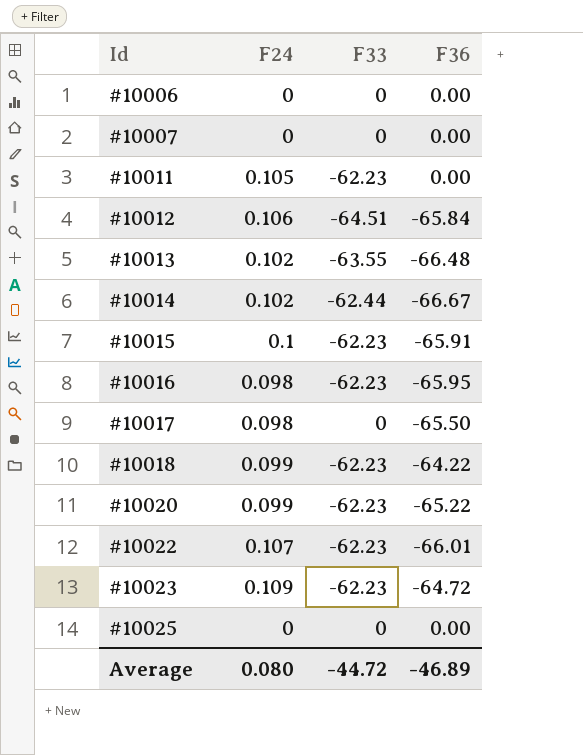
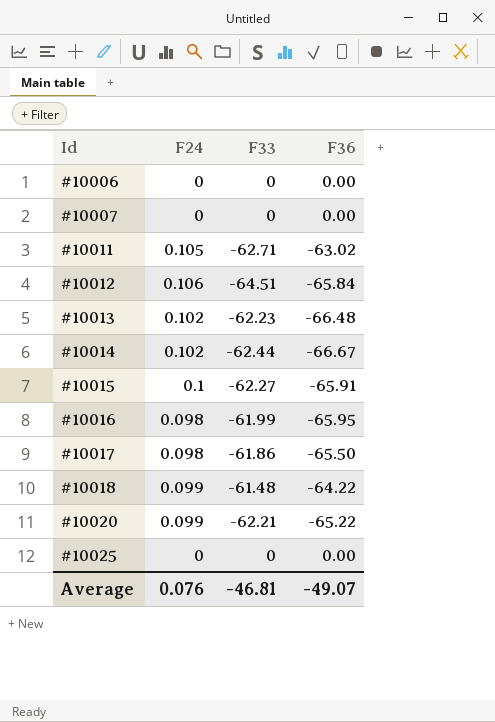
row #10022: 0.107 | -62.23 | -66.01 -> none
row #10023: 0.109 | -62.23 | -64.72 -> none
#10011 | F33: -62.23 -> -62.71
#10011 | F36: 0.00 -> -63.02
#10013 | F33: -63.55 -> -62.23
#10015 | F33: -62.23 -> -62.27
#10016 | F33: -62.23 -> -61.99
#10017 | F33: 0 -> -61.86
#10018 | F33: -62.23 -> -61.48
#10020 | F33: -62.23 -> -62.21
Average | F24: 0.080 -> 0.076
Average | F33: -44.72 -> -46.81
Average | F36: -46.89 -> -49.07

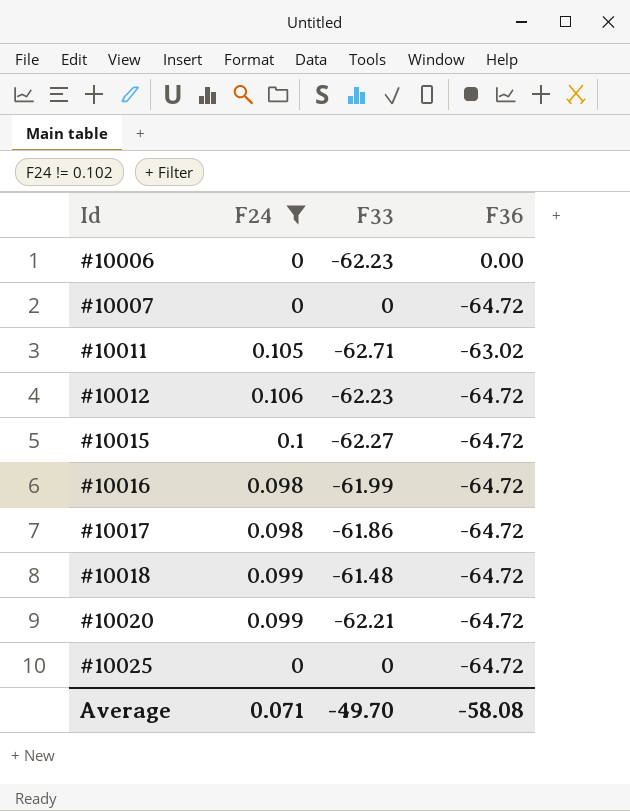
filter: none -> F24 != 0.102
#10006 | F33: 0 -> -62.23
#10007 | F36: 0.00 -> -64.72
#10012 | F33: -64.51 -> -62.23
#10012 | F36: -65.84 -> -64.72
#10015 | F36: -65.91 -> -64.72
#10016 | F36: -65.95 -> -64.72
#10017 | F36: -65.50 -> -64.72
#10018 | F36: -64.22 -> -64.72
#10020 | F36: -65.22 -> -64.72
#10025 | F36: 0.00 -> -64.72
Average | F24: 0.076 -> 0.071
Average | F33: -46.81 -> -49.70
Average | F36: -49.07 -> -58.08

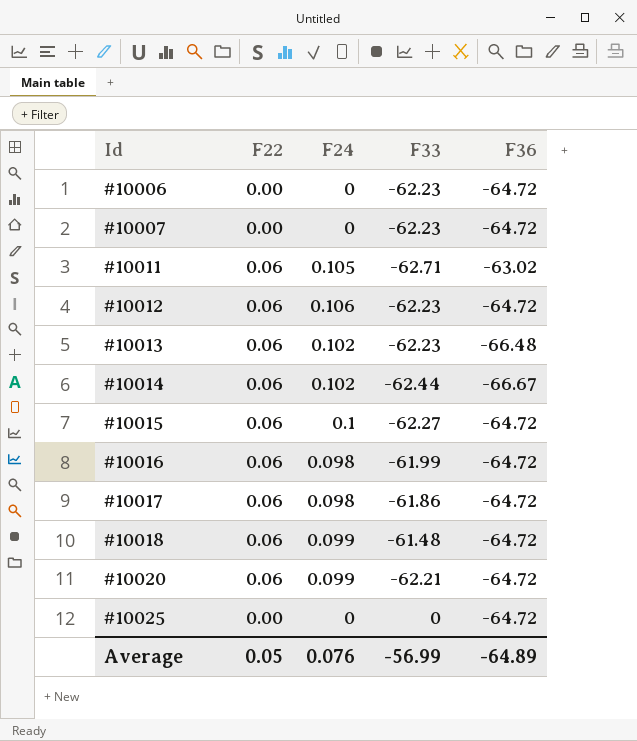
filter: F24 != 0.102 -> none
column F22 | position: none -> 2
#10006 | F36: 0.00 -> -64.72
#10007 | F33: 0 -> -62.23
Average | F24: 0.071 -> 0.076
Average | F33: -49.70 -> -56.99
Average | F36: -58.08 -> -64.89

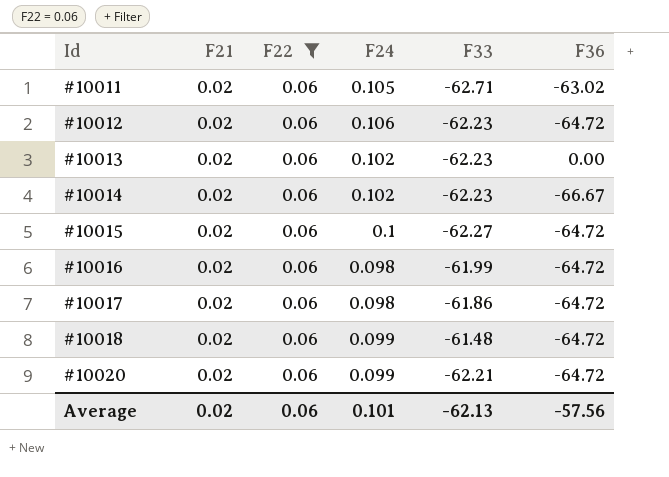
filter: none -> F22 = 0.06
column F21 | position: none -> 2
#10013 | F36: -66.48 -> 0.00
#10014 | F33: -62.44 -> -62.23
Average | F22: 0.05 -> 0.06
Average | F24: 0.076 -> 0.101
Average | F33: -56.99 -> -62.13
Average | F36: -64.89 -> -57.56

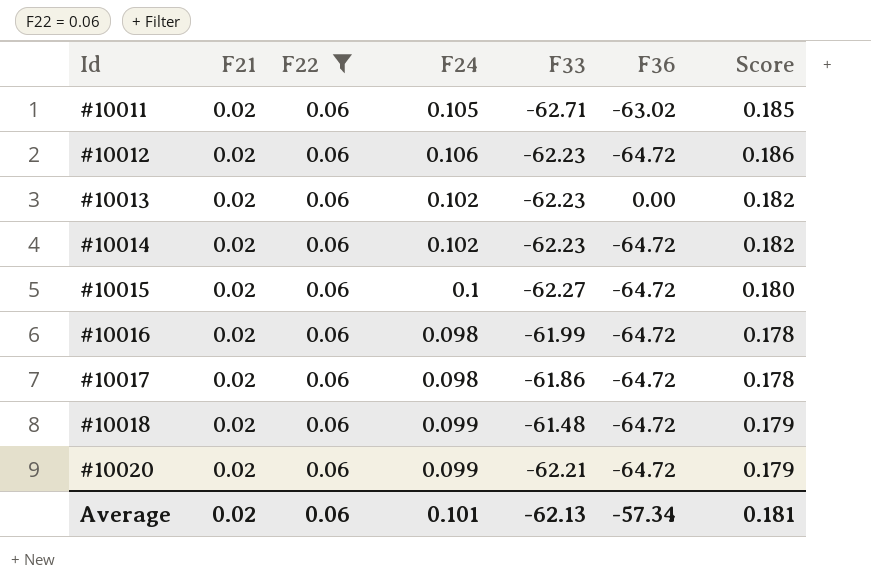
column Score | formula: none -> [F21] + [F22] + [F24]
#10014 | F36: -66.67 -> -64.72
Average | F36: -57.56 -> -57.34

